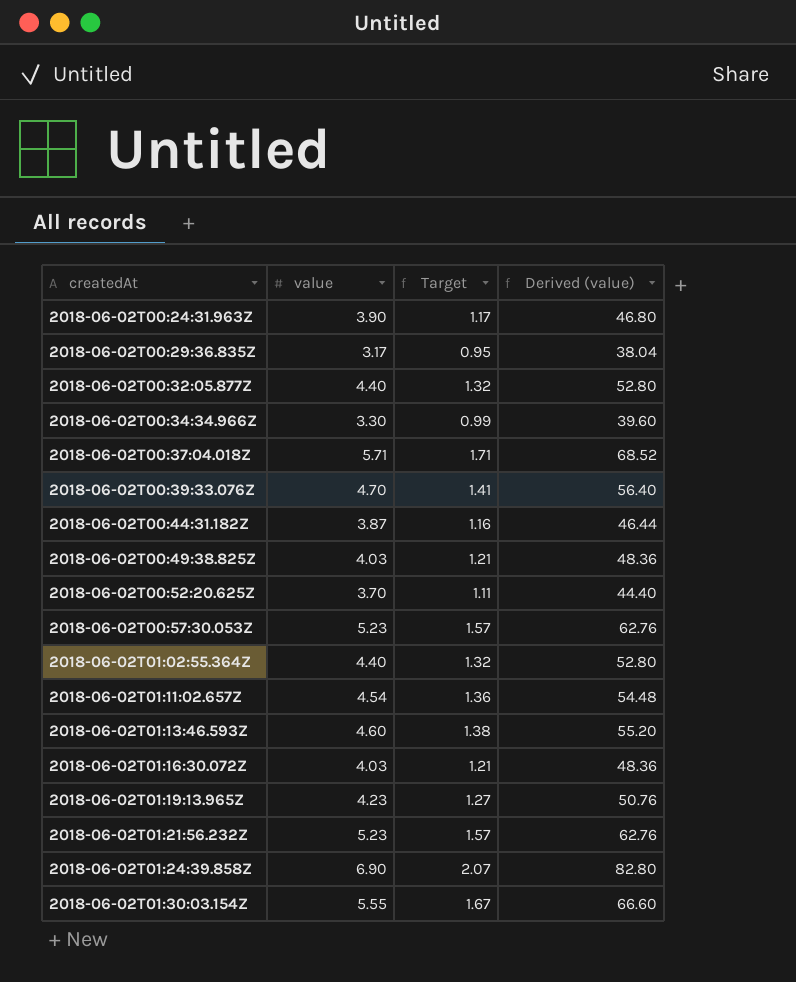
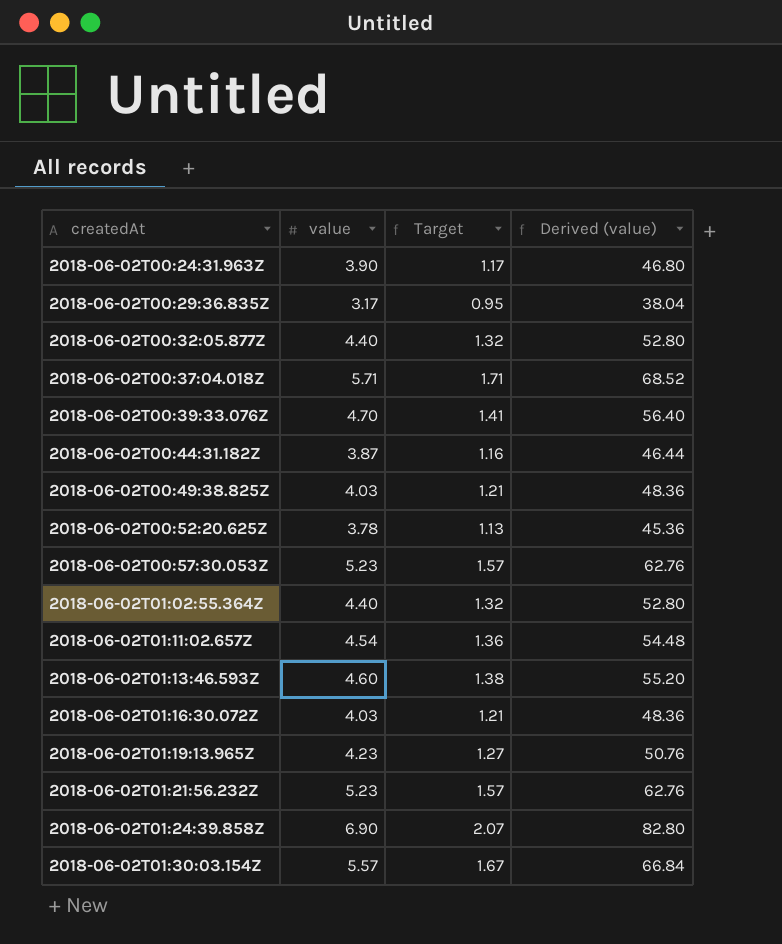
row 2018-06-02T00:34:34.966Z: 3.30 | 0.99 | 39.60 -> none
2018-06-02T00:52:20.625Z | value: 3.70 -> 3.78
2018-06-02T00:52:20.625Z | Target: 1.11 -> 1.13
2018-06-02T00:52:20.625Z | Derived (value): 44.40 -> 45.36
2018-06-02T01:30:03.154Z | value: 5.55 -> 5.57
2018-06-02T01:30:03.154Z | Derived (value): 66.60 -> 66.84

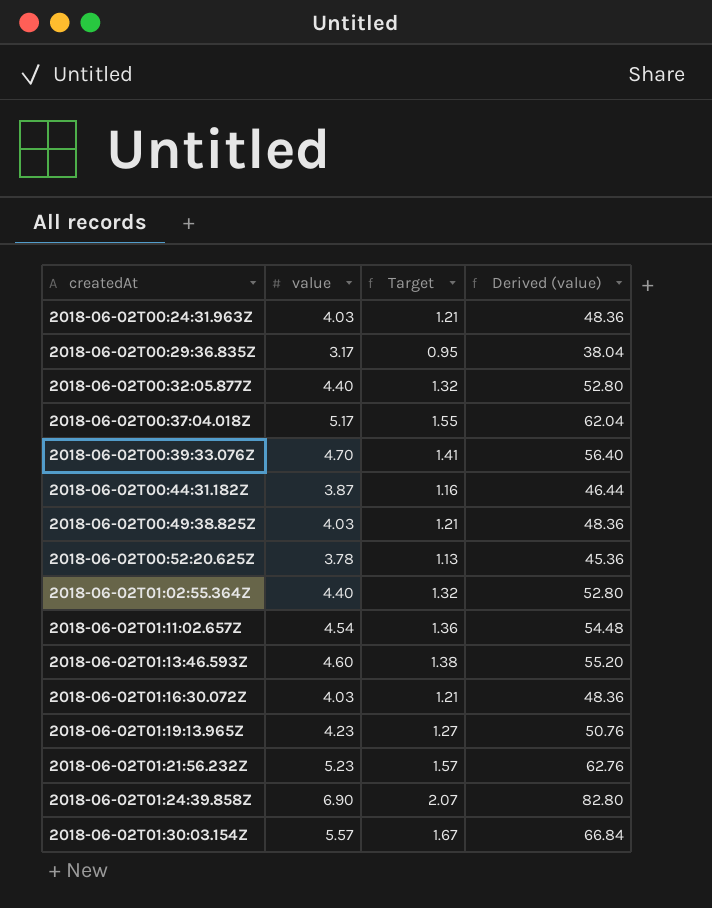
row 2018-06-02T00:57:30.053Z: 5.23 | 1.57 | 62.76 -> none
2018-06-02T00:24:31.963Z | value: 3.90 -> 4.03
2018-06-02T00:24:31.963Z | Target: 1.17 -> 1.21
2018-06-02T00:24:31.963Z | Derived (value): 46.80 -> 48.36
2018-06-02T00:37:04.018Z | value: 5.71 -> 5.17
2018-06-02T00:37:04.018Z | Target: 1.71 -> 1.55
2018-06-02T00:37:04.018Z | Derived (value): 68.52 -> 62.04

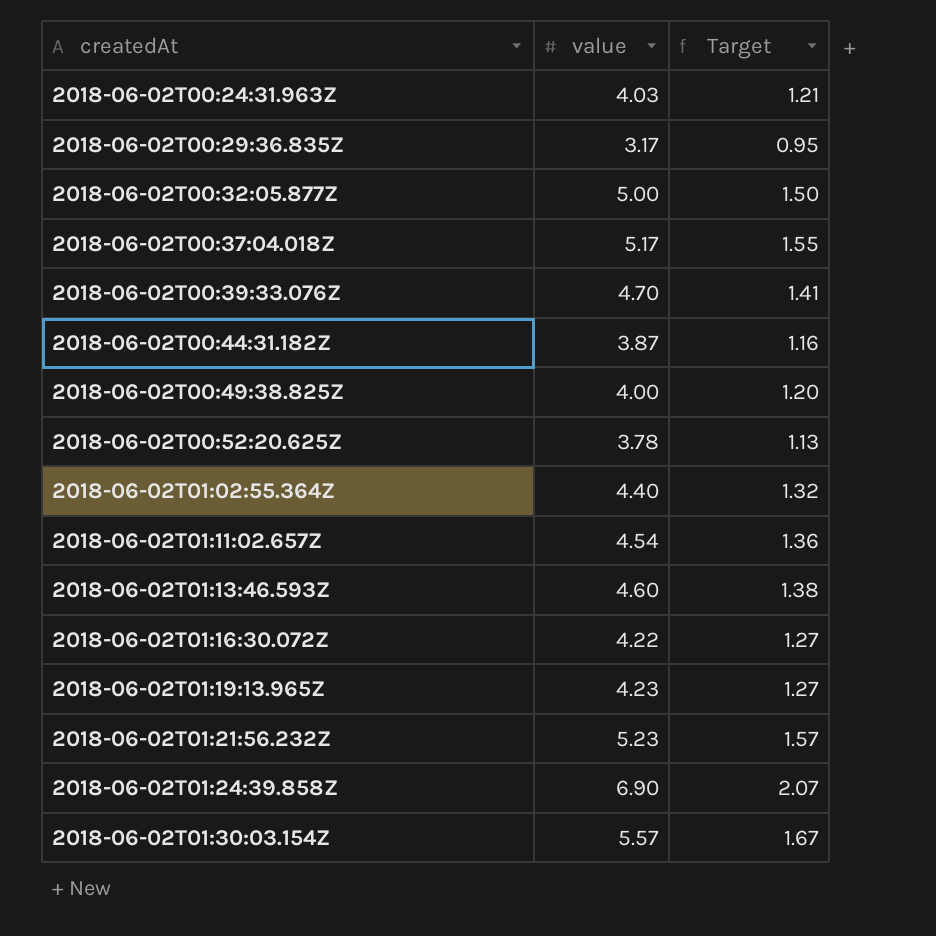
column Derived (value) | formula: [value] * 12 -> none
2018-06-02T00:32:05.877Z | value: 4.40 -> 5.00
2018-06-02T00:32:05.877Z | Target: 1.32 -> 1.50
2018-06-02T00:49:38.825Z | value: 4.03 -> 4.00
2018-06-02T00:49:38.825Z | Target: 1.21 -> 1.20
2018-06-02T01:16:30.072Z | value: 4.03 -> 4.22
2018-06-02T01:16:30.072Z | Target: 1.21 -> 1.27

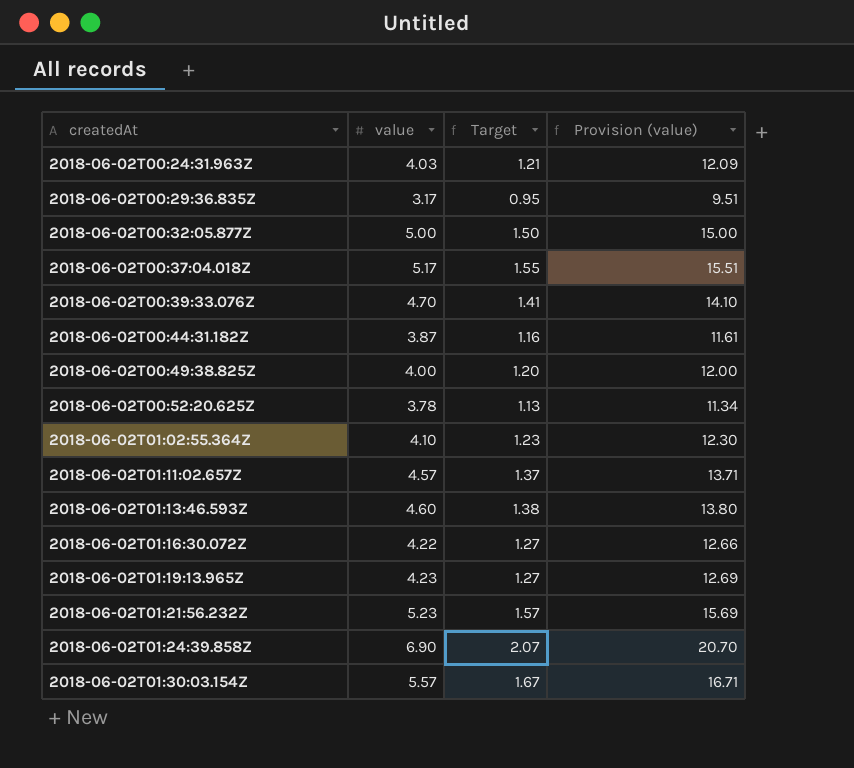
column Provision (value) | formula: none -> [value] * 3
2018-06-02T01:02:55.364Z | value: 4.40 -> 4.10
2018-06-02T01:02:55.364Z | Target: 1.32 -> 1.23
2018-06-02T01:11:02.657Z | value: 4.54 -> 4.57
2018-06-02T01:11:02.657Z | Target: 1.36 -> 1.37

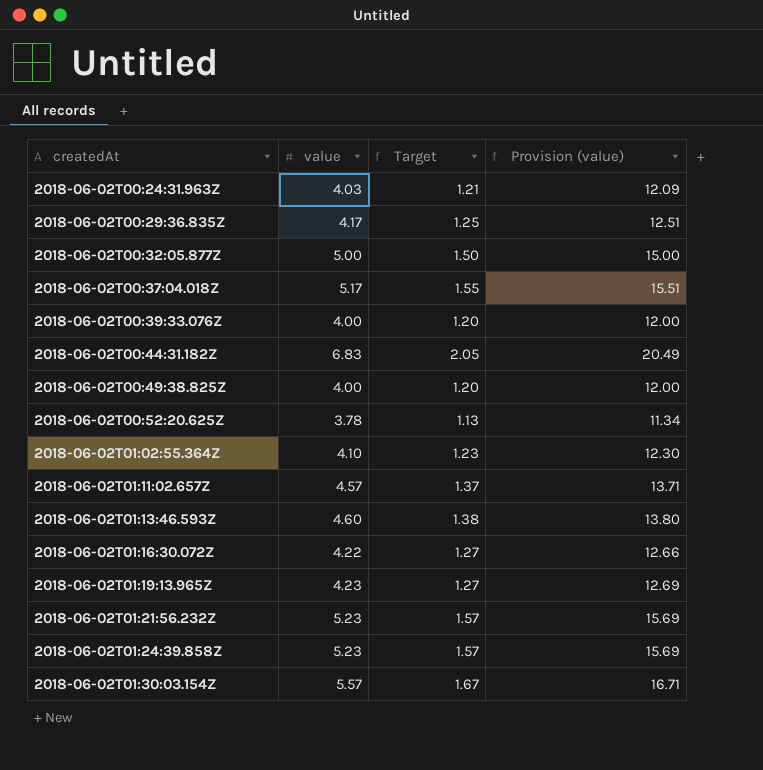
2018-06-02T00:29:36.835Z | value: 3.17 -> 4.17
2018-06-02T00:29:36.835Z | Target: 0.95 -> 1.25
2018-06-02T00:29:36.835Z | Provision (value): 9.51 -> 12.51
2018-06-02T00:39:33.076Z | value: 4.70 -> 4.00
2018-06-02T00:39:33.076Z | Target: 1.41 -> 1.20
2018-06-02T00:39:33.076Z | Provision (value): 14.10 -> 12.00
2018-06-02T00:44:31.182Z | value: 3.87 -> 6.83
2018-06-02T00:44:31.182Z | Target: 1.16 -> 2.05
2018-06-02T00:44:31.182Z | Provision (value): 11.61 -> 20.49
2018-06-02T01:24:39.858Z | value: 6.90 -> 5.23
2018-06-02T01:24:39.858Z | Target: 2.07 -> 1.57
2018-06-02T01:24:39.858Z | Provision (value): 20.70 -> 15.69

